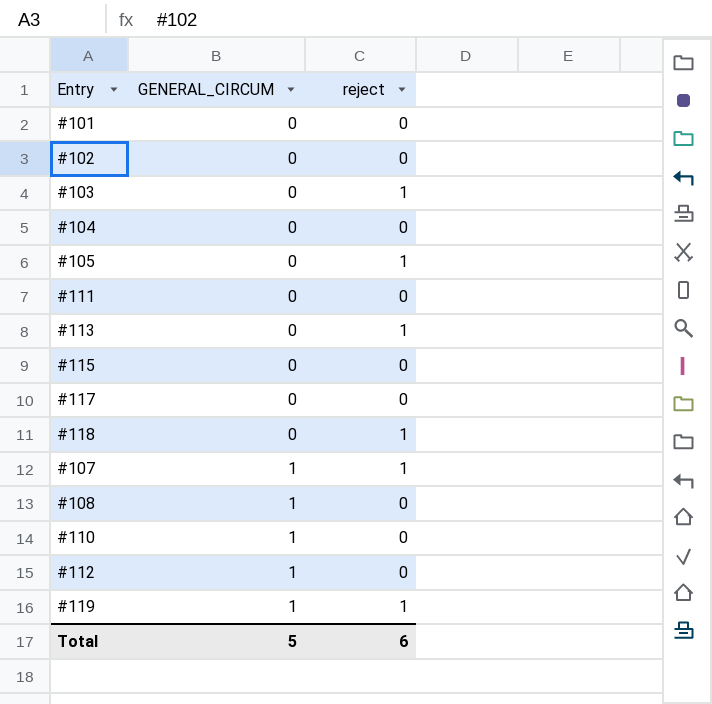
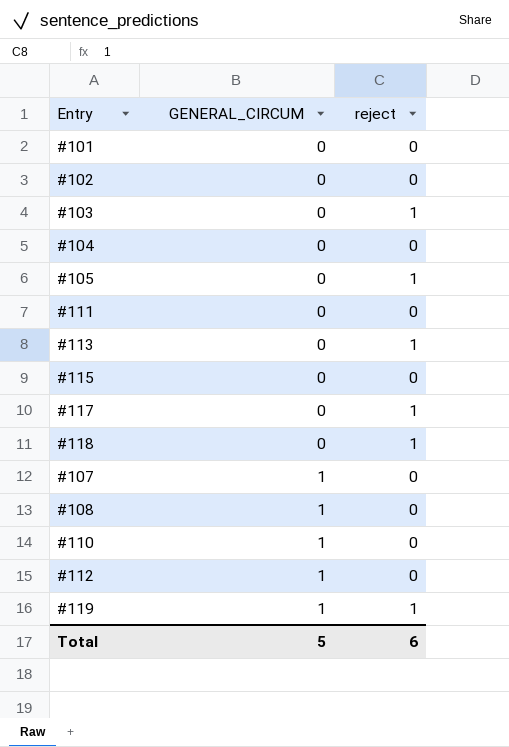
#117 | reject: 0 -> 1
#107 | reject: 1 -> 0

